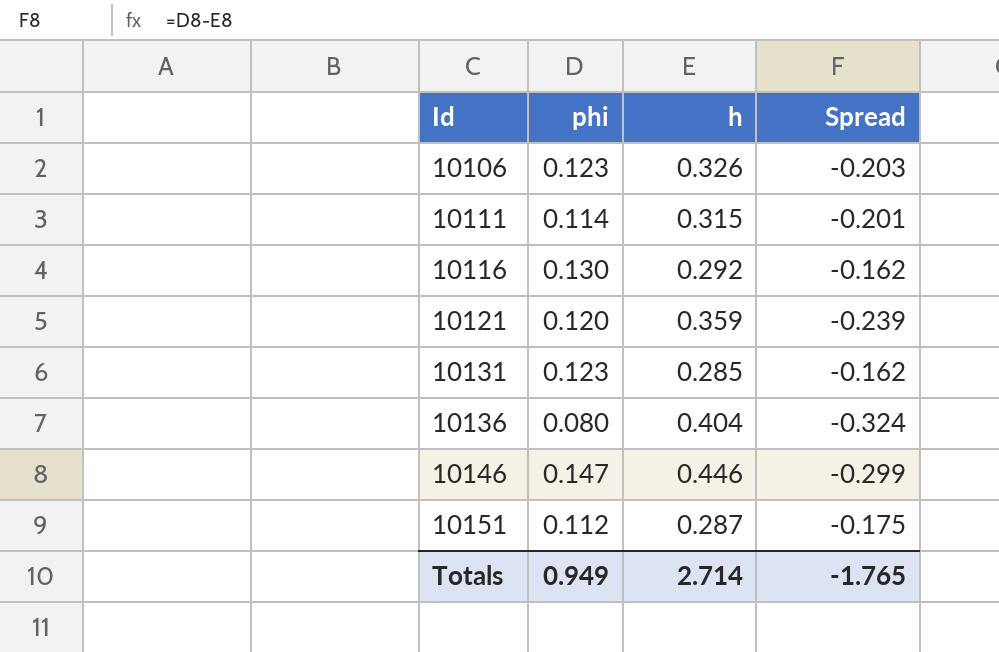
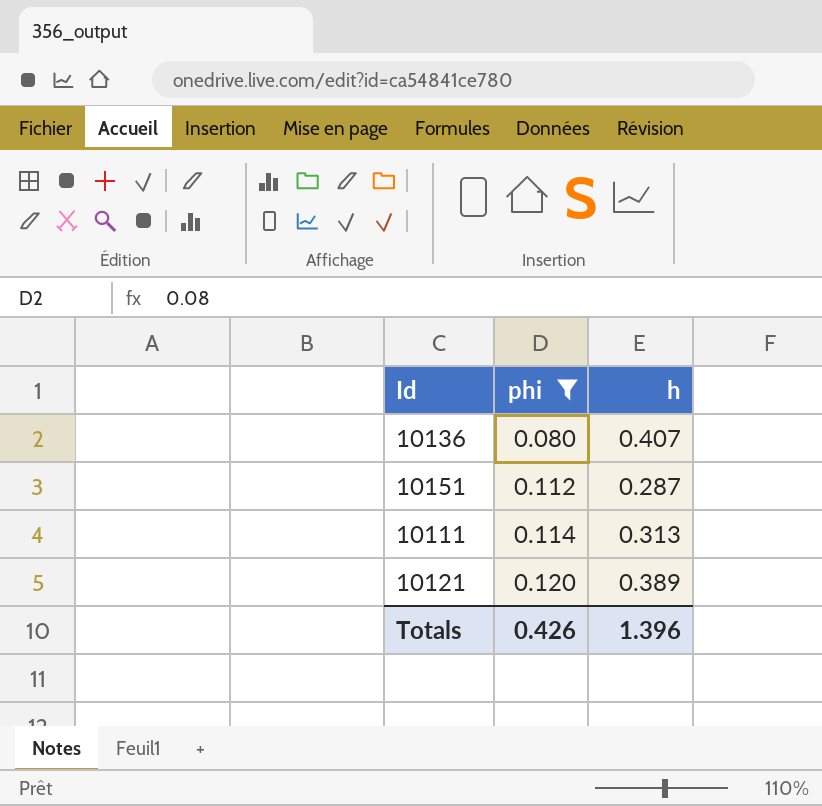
filter: none -> phi <= 0.120
row order: Id ascending -> phi ascending
column Spread | formula: [phi] - [h] -> none
10136 | h: 0.404 -> 0.407
10111 | h: 0.315 -> 0.313
10121 | h: 0.359 -> 0.389
Totals | phi: 0.949 -> 0.426
Totals | h: 2.714 -> 1.396

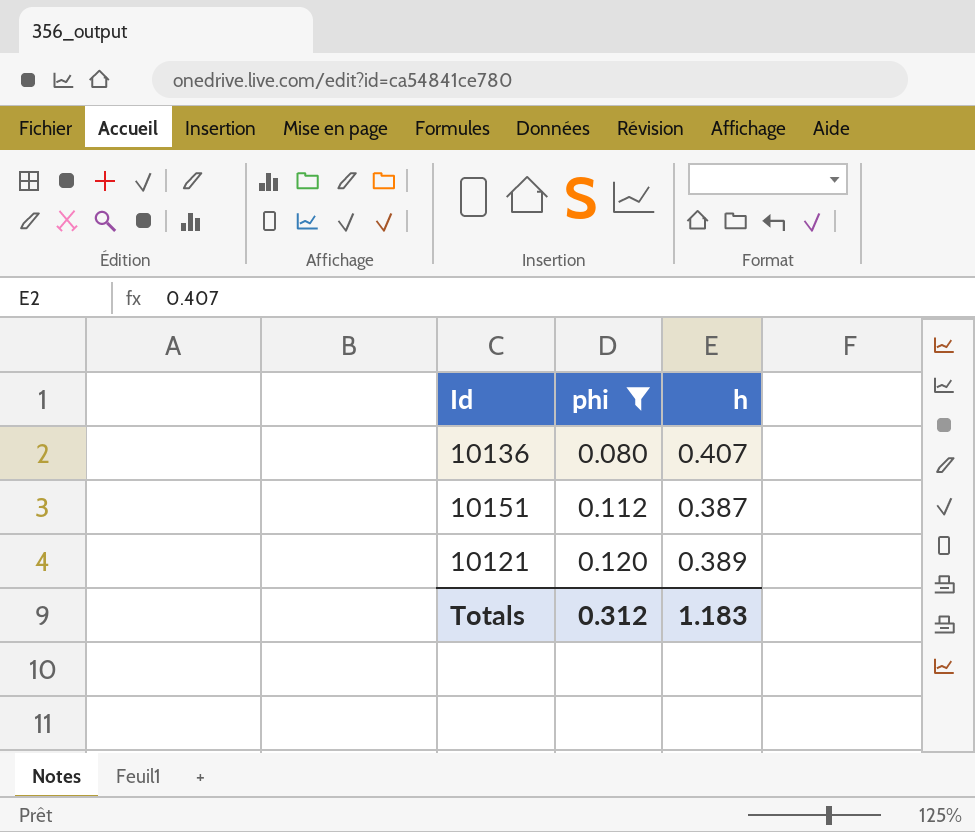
row 10111: 0.114 | 0.313 -> none
10151 | h: 0.287 -> 0.387
Totals | phi: 0.426 -> 0.312
Totals | h: 1.396 -> 1.183

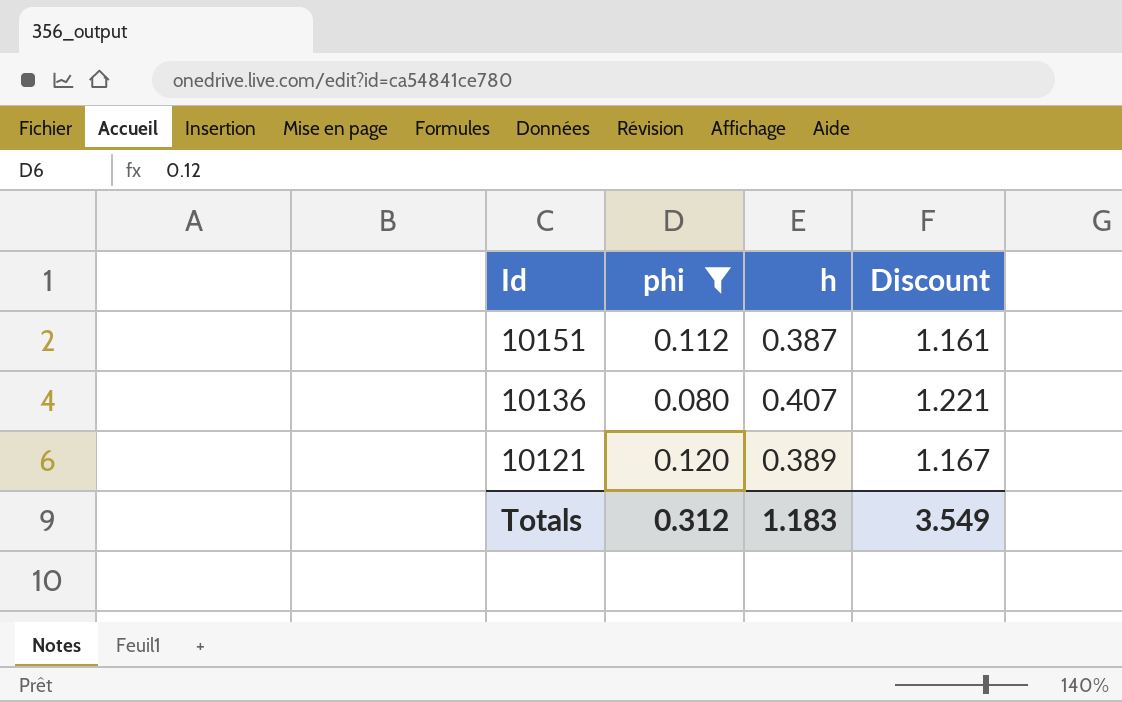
row order: phi ascending -> Id descending
column Discount | formula: none -> [h] * 3

